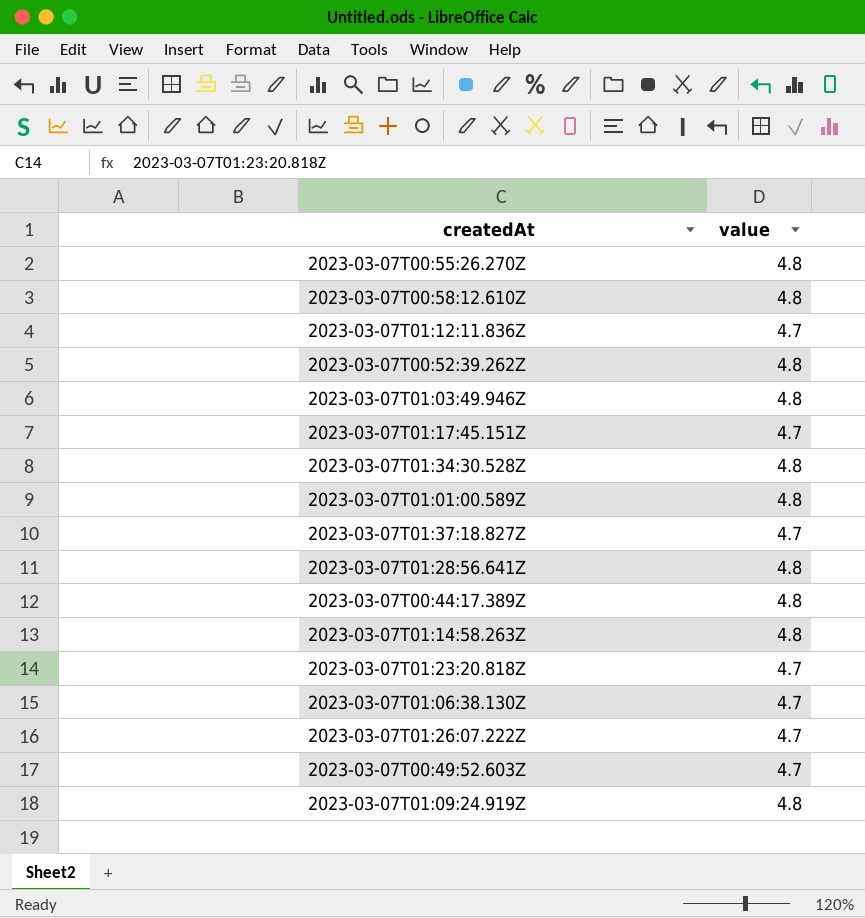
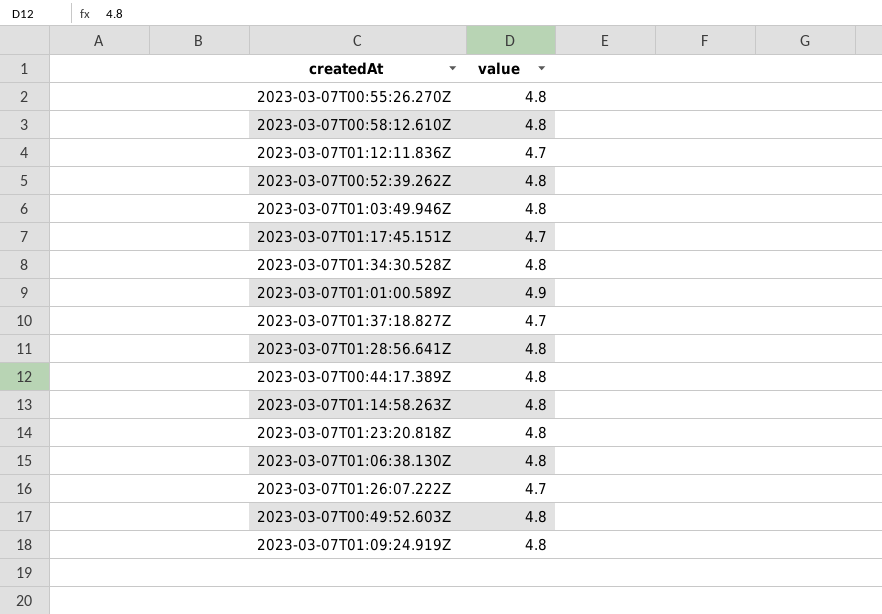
2023-03-07T01:01:00.589Z | value: 4.8 -> 4.9
2023-03-07T01:23:20.818Z | value: 4.7 -> 4.8
2023-03-07T01:06:38.130Z | value: 4.7 -> 4.8
2023-03-07T00:49:52.603Z | value: 4.7 -> 4.8

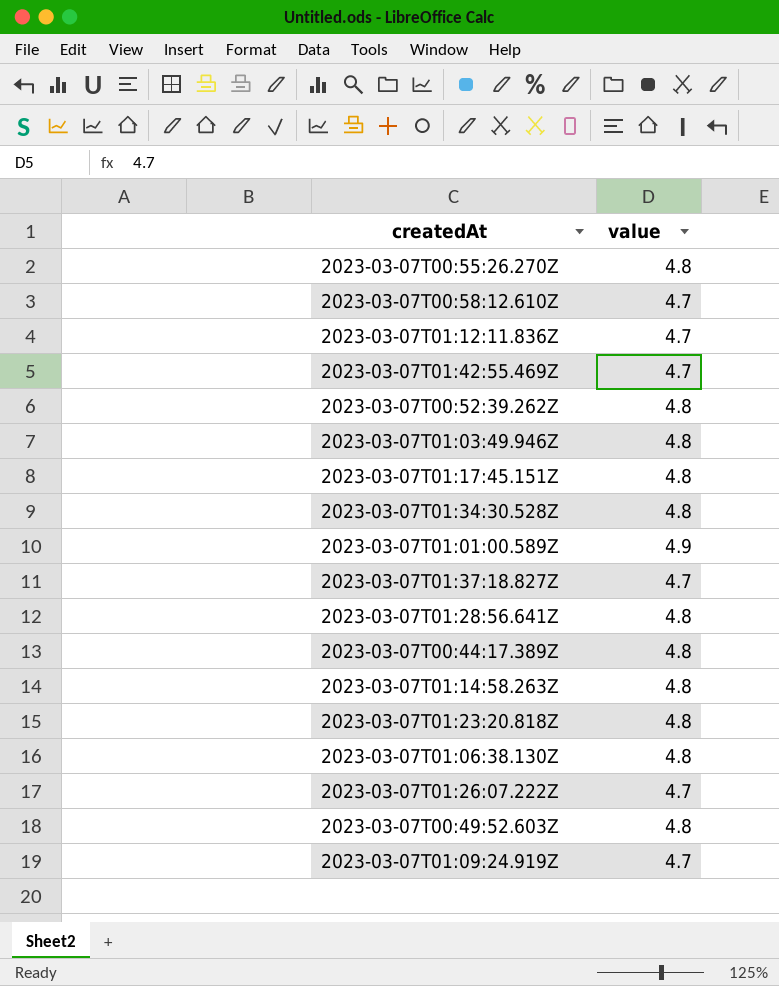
2023-03-07T00:58:12.610Z | value: 4.8 -> 4.7
row 2023-03-07T01:42:55.469Z: none -> 4.7
2023-03-07T01:17:45.151Z | value: 4.7 -> 4.8
2023-03-07T01:09:24.919Z | value: 4.8 -> 4.7

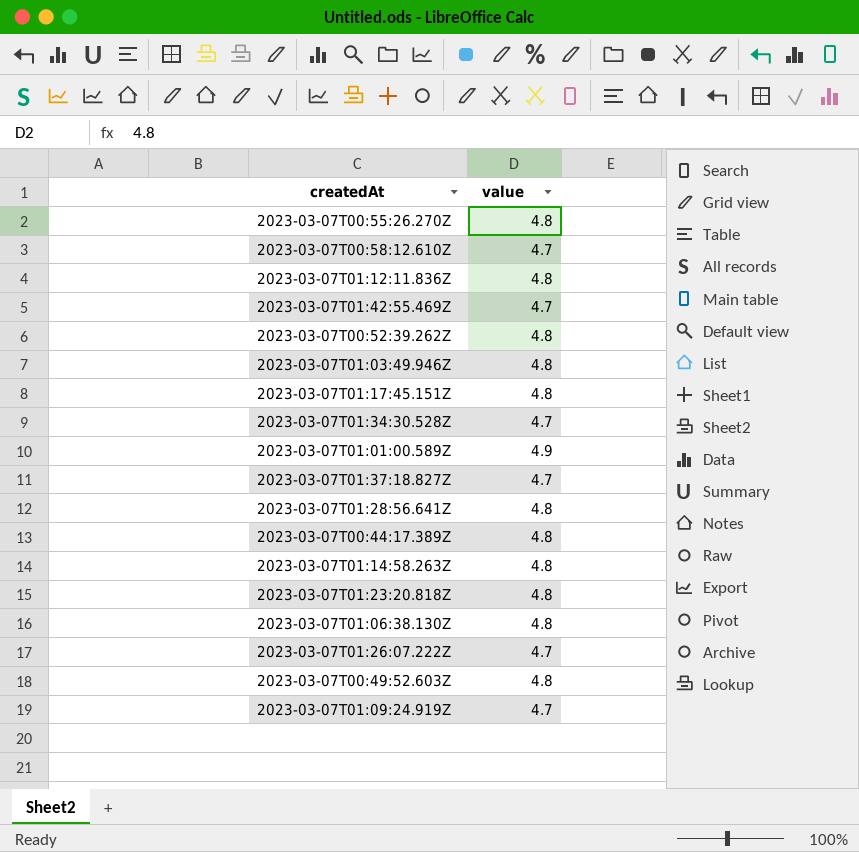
2023-03-07T01:12:11.836Z | value: 4.7 -> 4.8
2023-03-07T01:34:30.528Z | value: 4.8 -> 4.7

